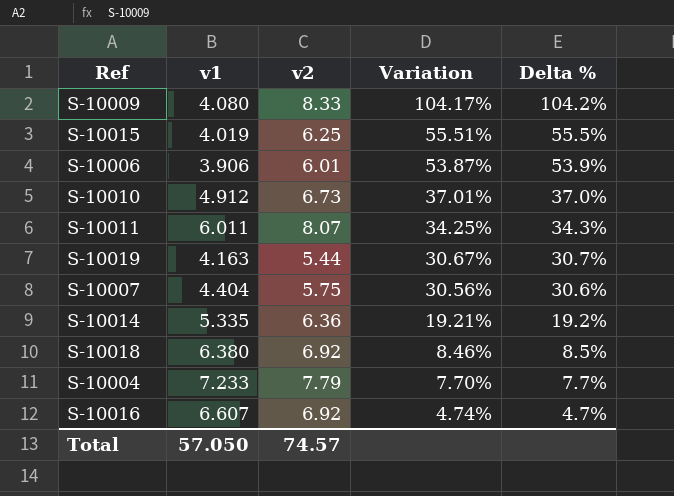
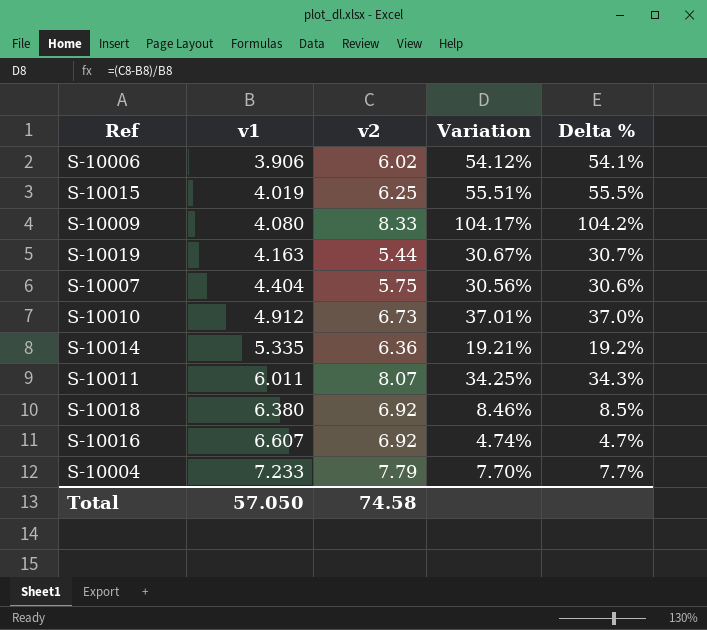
row order: Variation descending -> v1 ascending
S-10006 | v2: 6.01 -> 6.02
S-10006 | Variation: 53.87% -> 54.12%
S-10006 | Delta %: 53.9% -> 54.1%
Total | v2: 74.57 -> 74.58

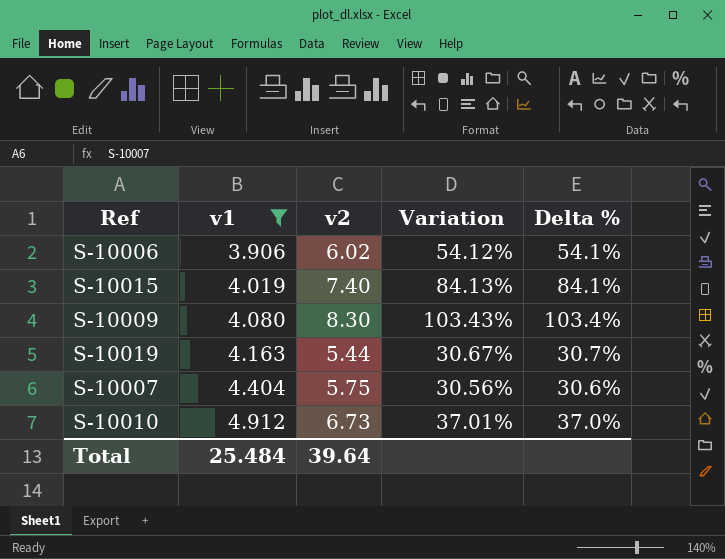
filter: none -> v1 <= 4.912
S-10015 | v2: 6.25 -> 7.40
S-10015 | Variation: 55.51% -> 84.13%
S-10015 | Delta %: 55.5% -> 84.1%
S-10009 | v2: 8.33 -> 8.30
S-10009 | Variation: 104.17% -> 103.43%
S-10009 | Delta %: 104.2% -> 103.4%
Total | v1: 57.050 -> 25.484
Total | v2: 74.58 -> 39.64

